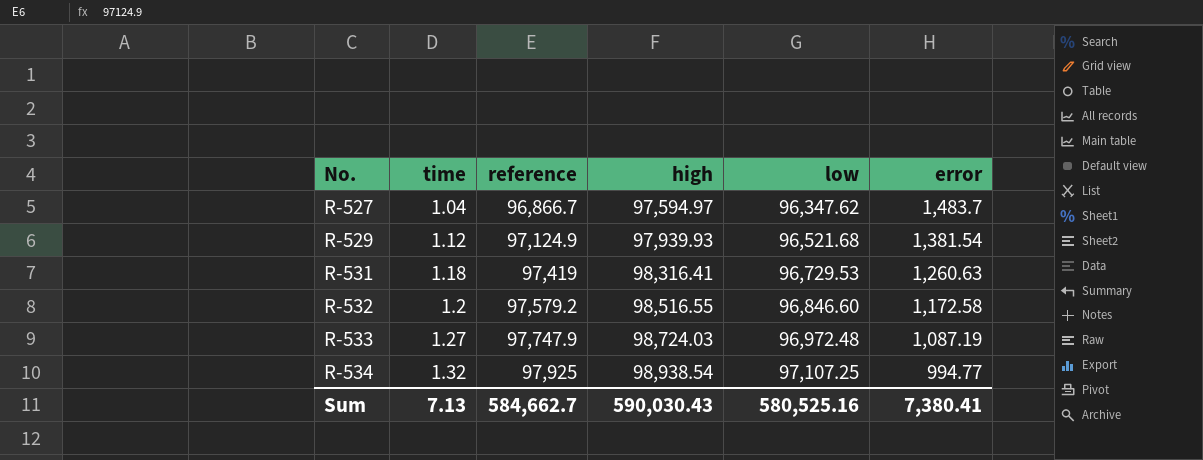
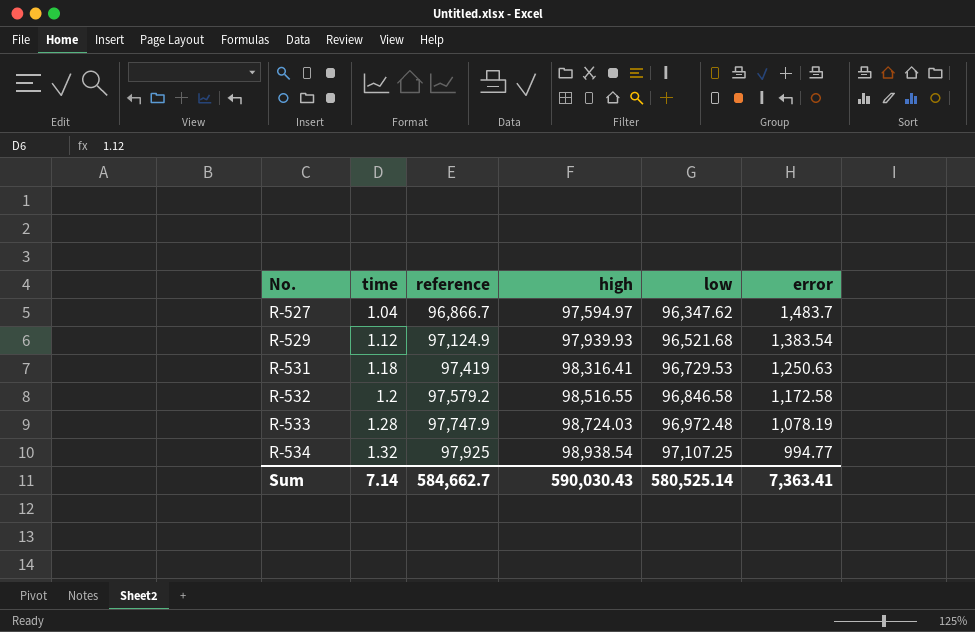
R-529 | error: 1,381.54 -> 1,383.54
R-531 | error: 1,260.63 -> 1,250.63
R-532 | low: 96,846.60 -> 96,846.58
R-533 | time: 1.27 -> 1.28
R-533 | error: 1,087.19 -> 1,078.19
Sum | time: 7.13 -> 7.14
Sum | low: 580,525.16 -> 580,525.14
Sum | error: 7,380.41 -> 7,363.41

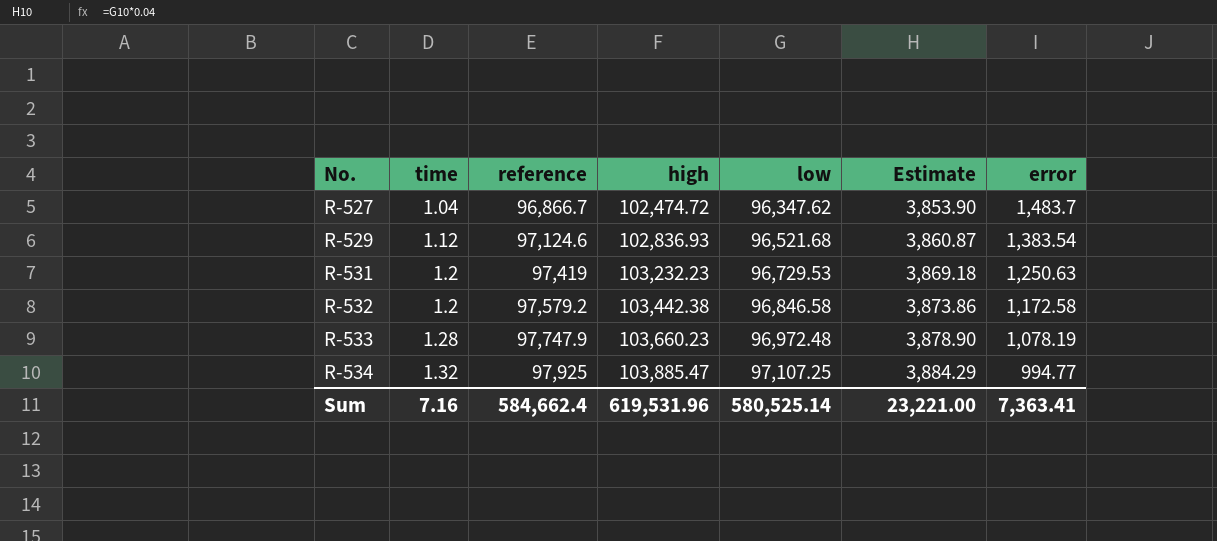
column Estimate | formula: none -> [low] * 0.04
R-527 | high: 97,594.97 -> 102,474.72
R-529 | reference: 97,124.9 -> 97,124.6
R-529 | high: 97,939.93 -> 102,836.93
R-531 | time: 1.18 -> 1.2
R-531 | high: 98,316.41 -> 103,232.23
R-532 | high: 98,516.55 -> 103,442.38
R-533 | high: 98,724.03 -> 103,660.23
R-534 | high: 98,938.54 -> 103,885.47
Sum | time: 7.14 -> 7.16
Sum | reference: 584,662.7 -> 584,662.4
Sum | high: 590,030.43 -> 619,531.96

